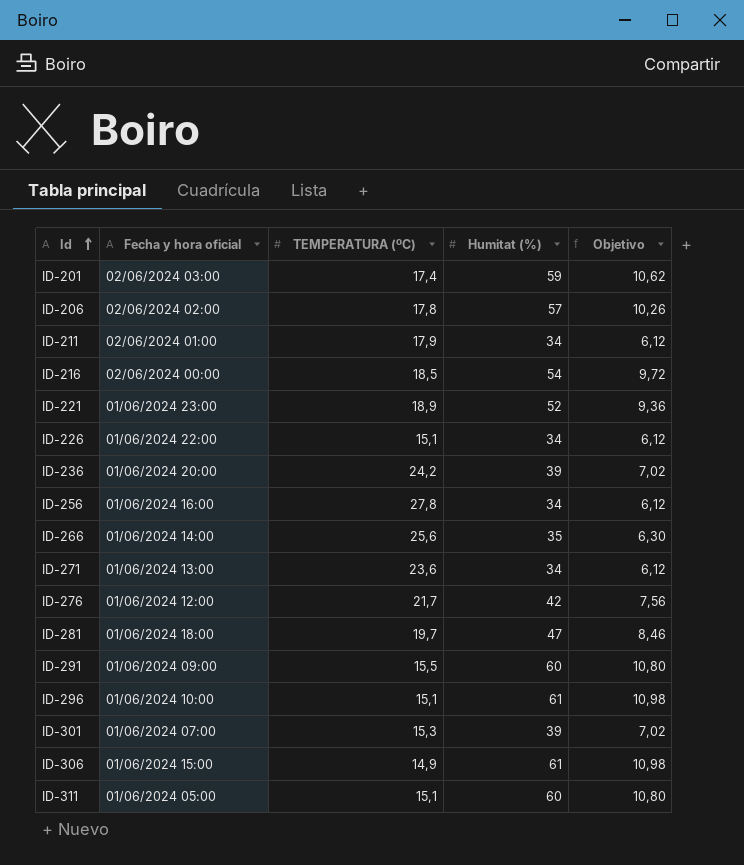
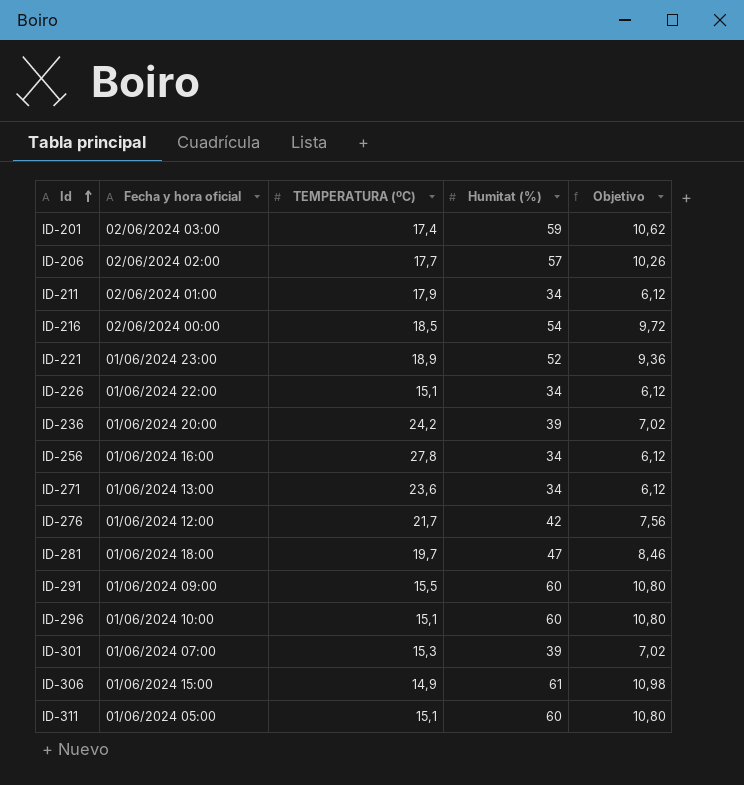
row ID-266: 01/06/2024 14:00 | 25,6 | 35 | 6,30 -> none
ID-206 | TEMPERATURA (ºC): 17,8 -> 17,7
ID-296 | Humitat (%): 61 -> 60
ID-296 | Objetivo: 10,98 -> 10,80

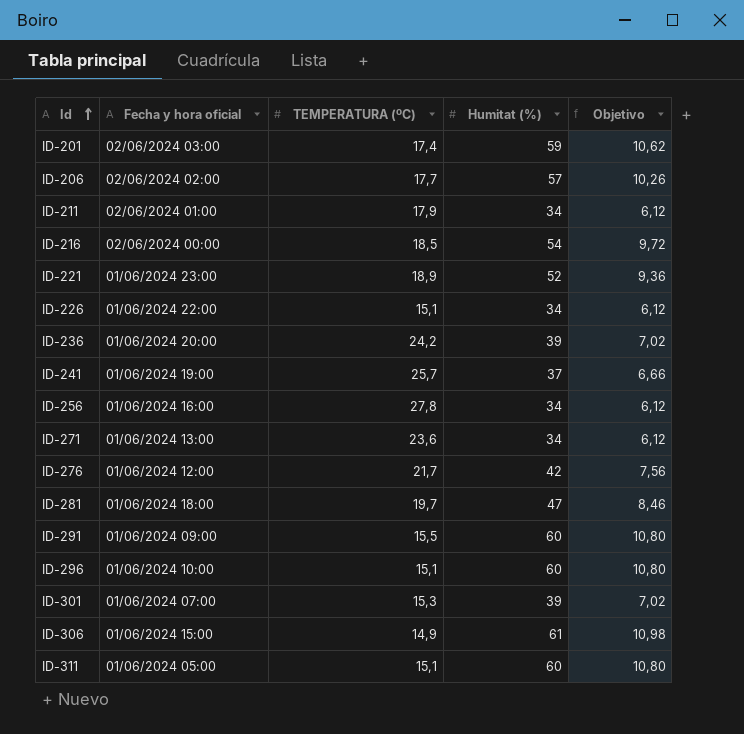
row ID-241: none -> 01/06/2024 19:00 | 25,7 | 37 | 6,66

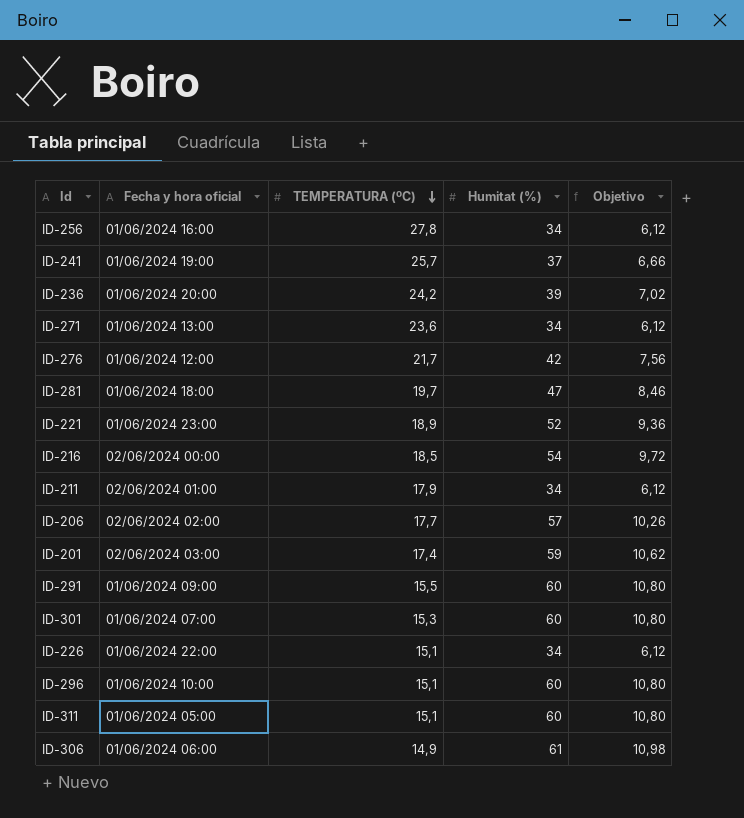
row order: Id ascending -> TEMPERATURA (ºC) descending
ID-301 | Humitat (%): 39 -> 60
ID-301 | Objetivo: 7,02 -> 10,80
ID-306 | Fecha y hora oficial: 01/06/2024 15:00 -> 01/06/2024 06:00

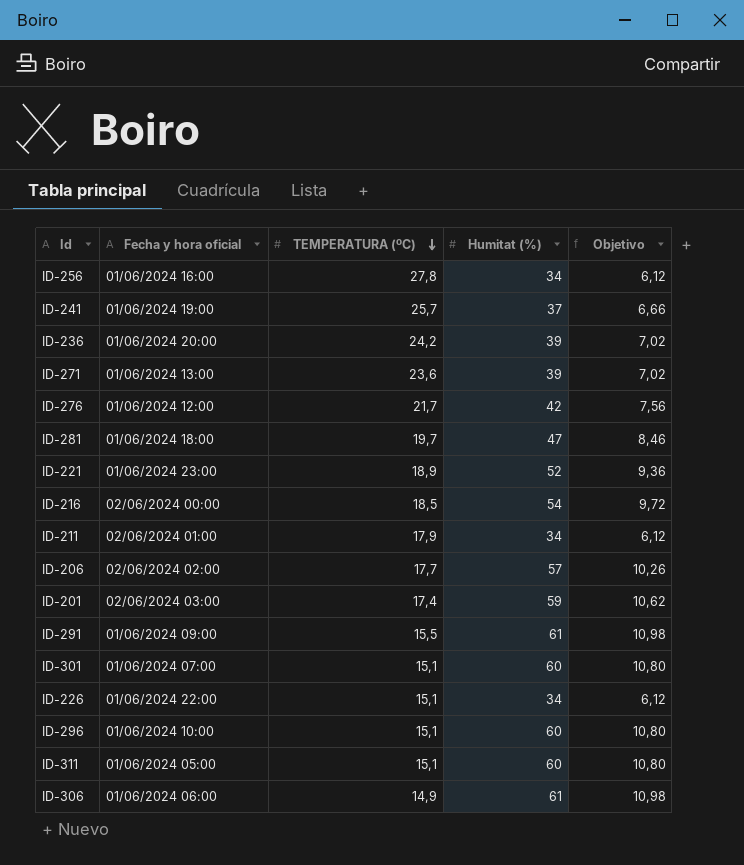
ID-271 | Humitat (%): 34 -> 39
ID-271 | Objetivo: 6,12 -> 7,02
ID-291 | Humitat (%): 60 -> 61
ID-291 | Objetivo: 10,80 -> 10,98
ID-301 | TEMPERATURA (ºC): 15,3 -> 15,1

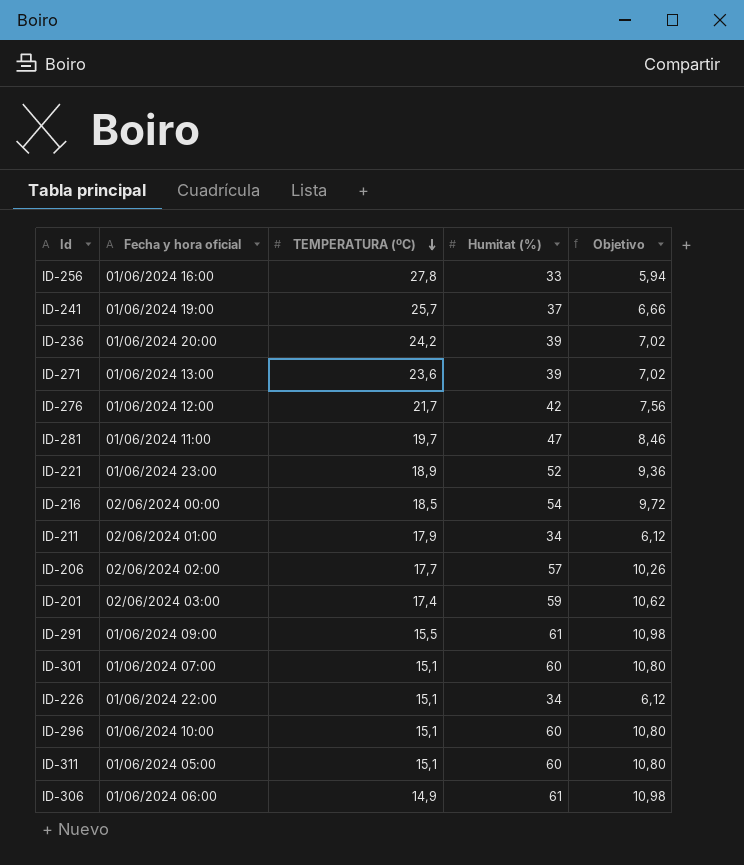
ID-256 | Humitat (%): 34 -> 33
ID-256 | Objetivo: 6,12 -> 5,94
ID-281 | Fecha y hora oficial: 01/06/2024 18:00 -> 01/06/2024 11:00

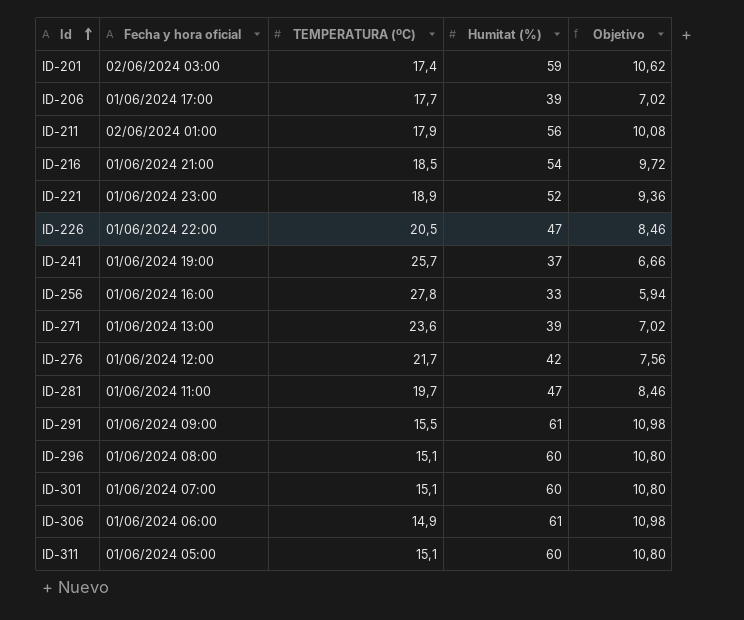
row order: TEMPERATURA (ºC) descending -> Id ascending
row ID-236: 01/06/2024 20:00 | 24,2 | 39 | 7,02 -> none
ID-206 | Fecha y hora oficial: 02/06/2024 02:00 -> 01/06/2024 17:00
ID-206 | Humitat (%): 57 -> 39
ID-206 | Objetivo: 10,26 -> 7,02
ID-211 | Humitat (%): 34 -> 56
ID-211 | Objetivo: 6,12 -> 10,08
ID-216 | Fecha y hora oficial: 02/06/2024 00:00 -> 01/06/2024 21:00
ID-226 | TEMPERATURA (ºC): 15,1 -> 20,5
ID-226 | Humitat (%): 34 -> 47
ID-226 | Objetivo: 6,12 -> 8,46
ID-296 | Fecha y hora oficial: 01/06/2024 10:00 -> 01/06/2024 08:00

